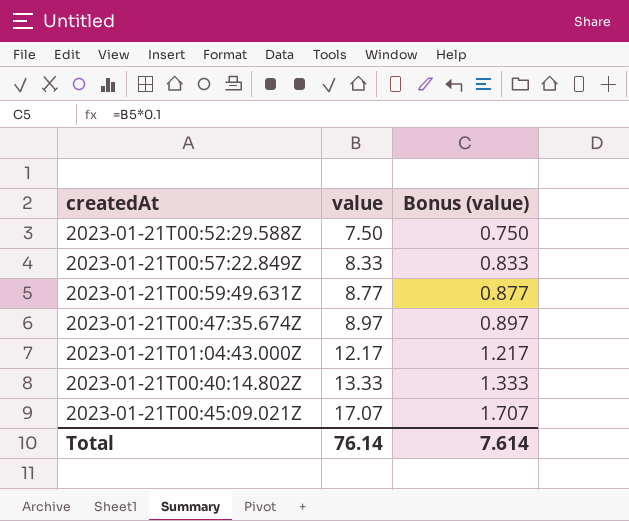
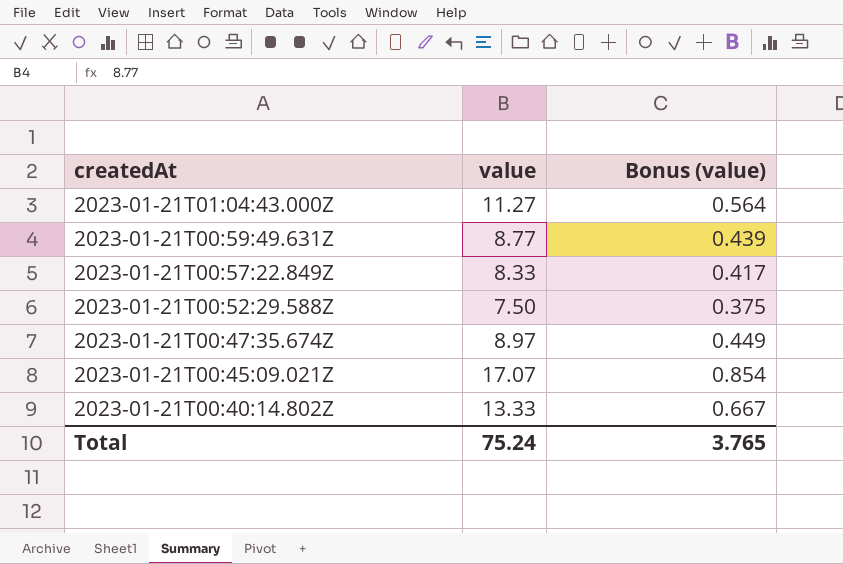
row order: value ascending -> createdAt descending
column Bonus (value) | formula: [value] * 0.1 -> [value] * 0.05
2023-01-21T01:04:43.000Z | value: 12.17 -> 11.27
Total | value: 76.14 -> 75.24
Total | Bonus (value): 7.614 -> 3.765

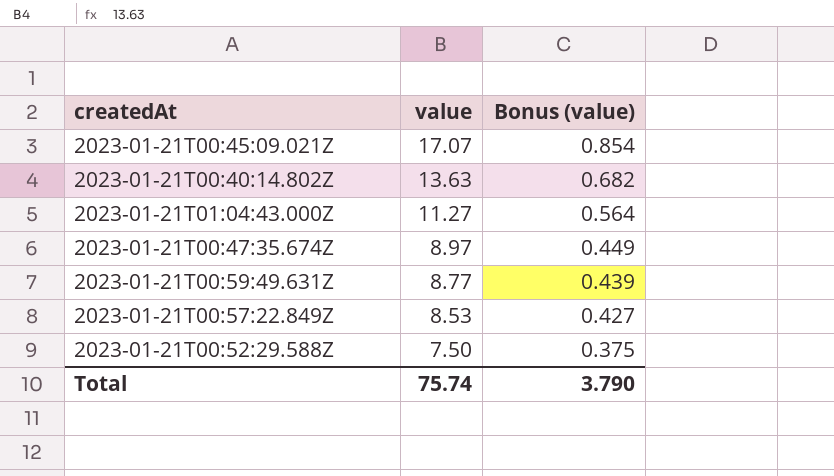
row order: createdAt descending -> value descending
2023-01-21T00:40:14.802Z | value: 13.33 -> 13.63
2023-01-21T00:40:14.802Z | Bonus (value): 0.667 -> 0.682
2023-01-21T00:57:22.849Z | value: 8.33 -> 8.53
2023-01-21T00:57:22.849Z | Bonus (value): 0.417 -> 0.427
Total | value: 75.24 -> 75.74
Total | Bonus (value): 3.765 -> 3.790

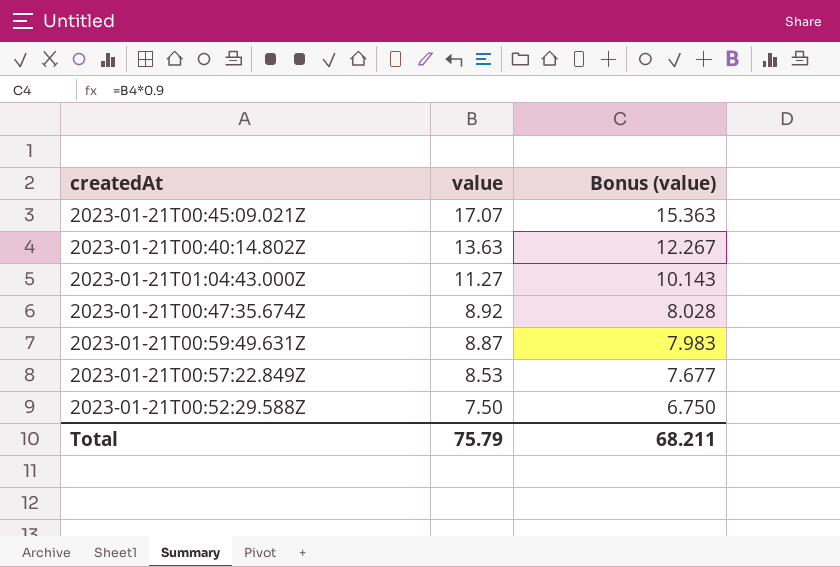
column Bonus (value) | formula: [value] * 0.05 -> [value] * 0.9
2023-01-21T00:47:35.674Z | value: 8.97 -> 8.92
2023-01-21T00:59:49.631Z | value: 8.77 -> 8.87
Total | value: 75.74 -> 75.79
Total | Bonus (value): 3.790 -> 68.211

